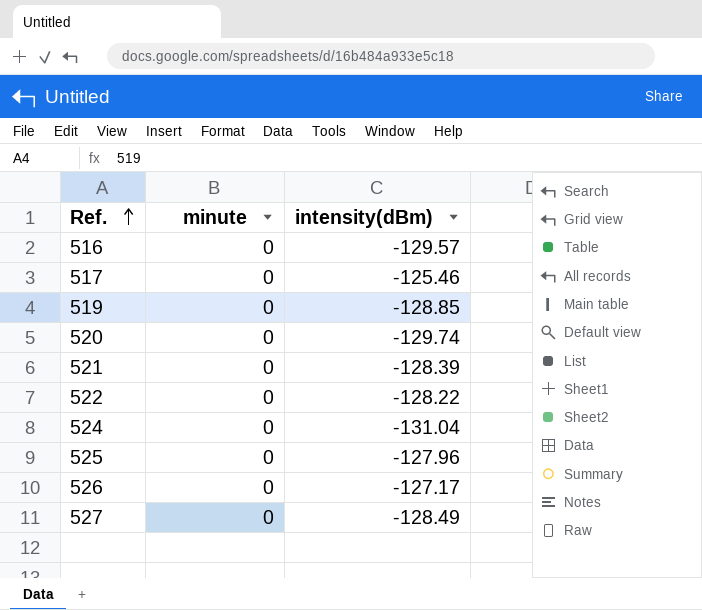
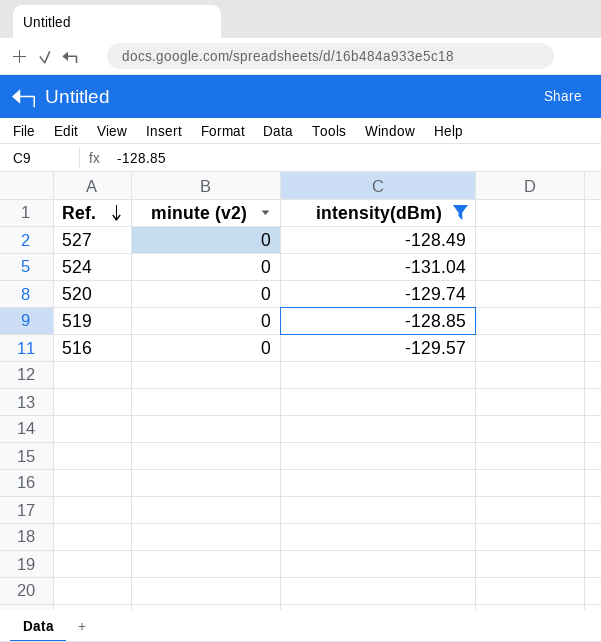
filter: none -> intensity(dBm) <= -128.49
row order: Ref. ascending -> Ref. descending
column name: minute -> minute (v2)

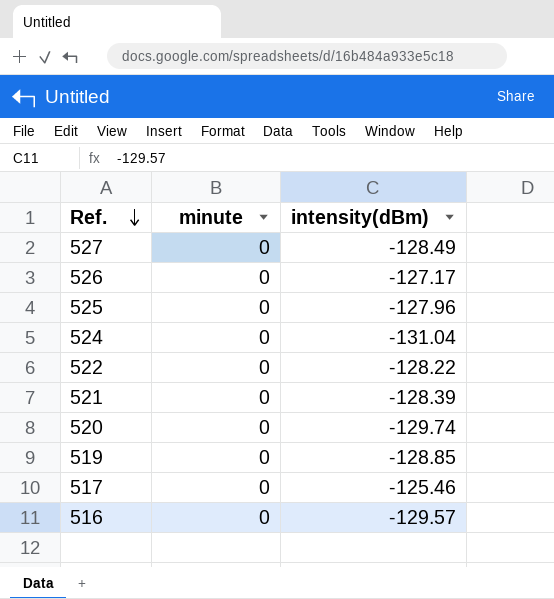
filter: intensity(dBm) <= -128.49 -> none
column name: minute (v2) -> minute

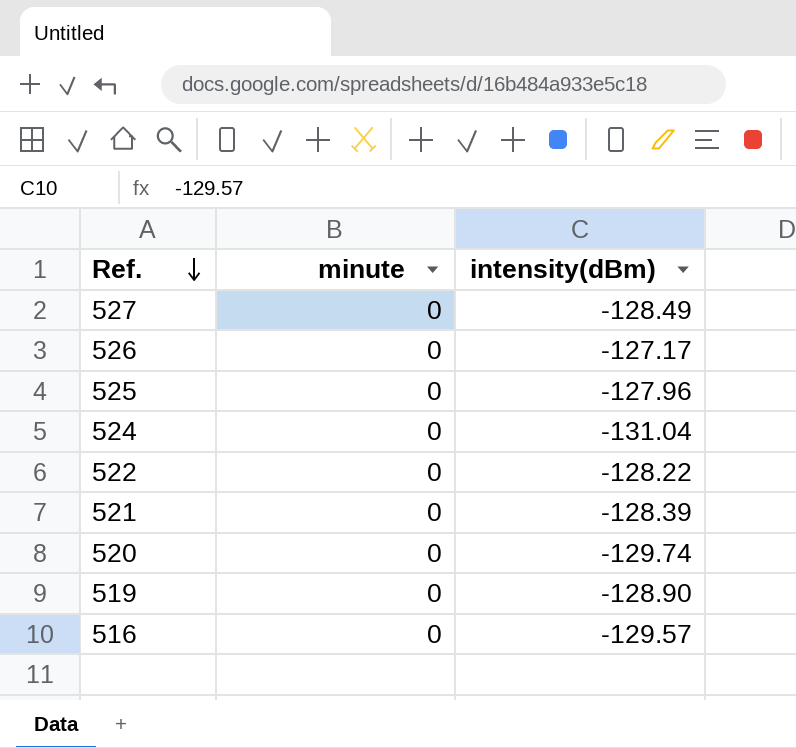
row 517: 0 | -125.46 -> none
519 | intensity(dBm): -128.85 -> -128.90

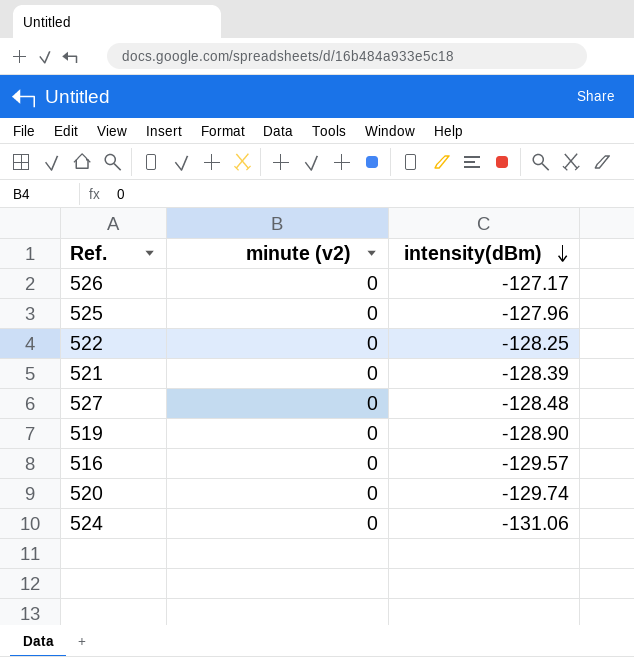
row order: Ref. descending -> intensity(dBm) descending
column name: minute -> minute (v2)
522 | intensity(dBm): -128.22 -> -128.25
527 | intensity(dBm): -128.49 -> -128.48
524 | intensity(dBm): -131.04 -> -131.06

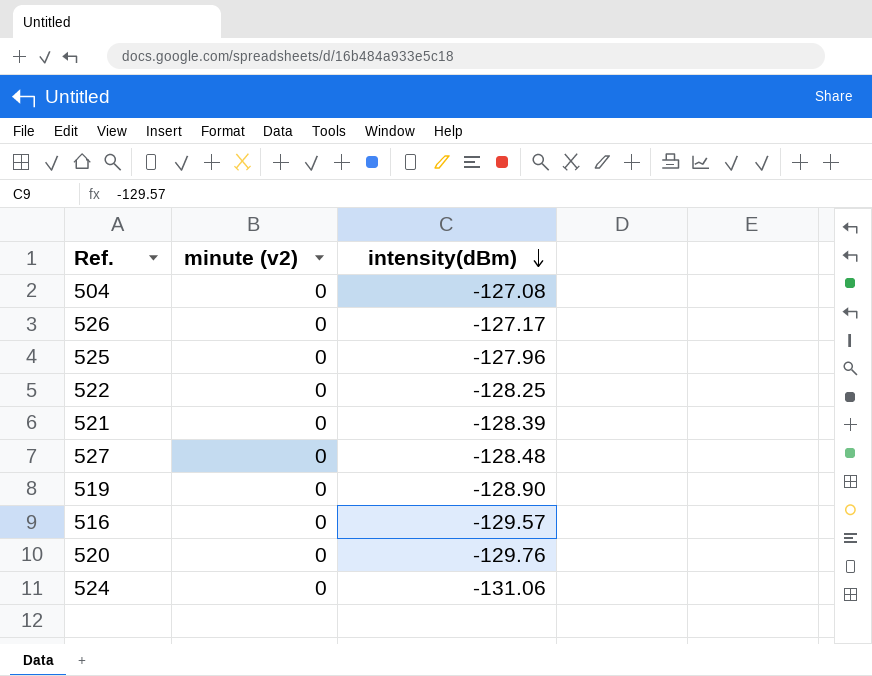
row 504: none -> 0 | -127.08
520 | intensity(dBm): -129.74 -> -129.76

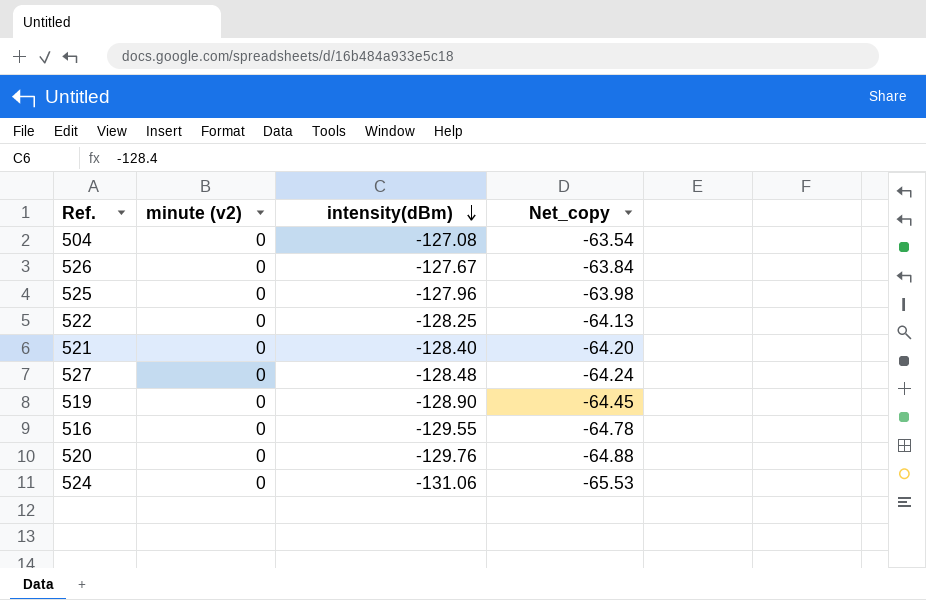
column Net_copy | formula: none -> [intensity(dBm)] * 0.5
526 | intensity(dBm): -127.17 -> -127.67
521 | intensity(dBm): -128.39 -> -128.40
516 | intensity(dBm): -129.57 -> -129.55

